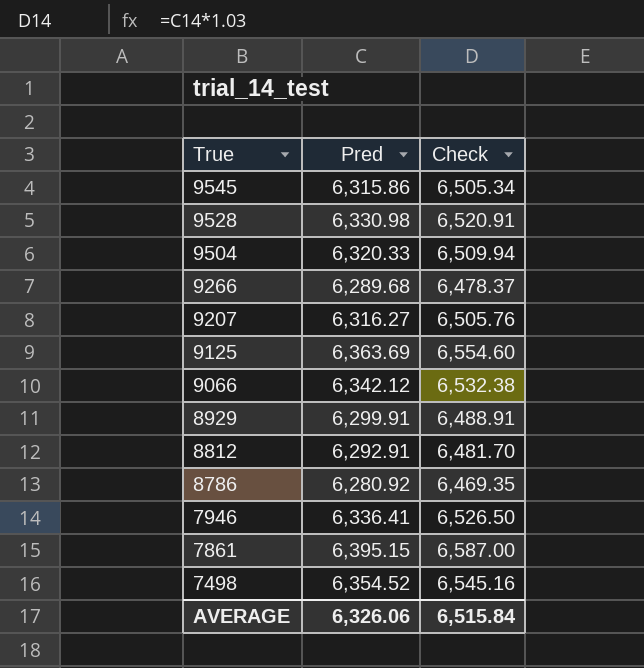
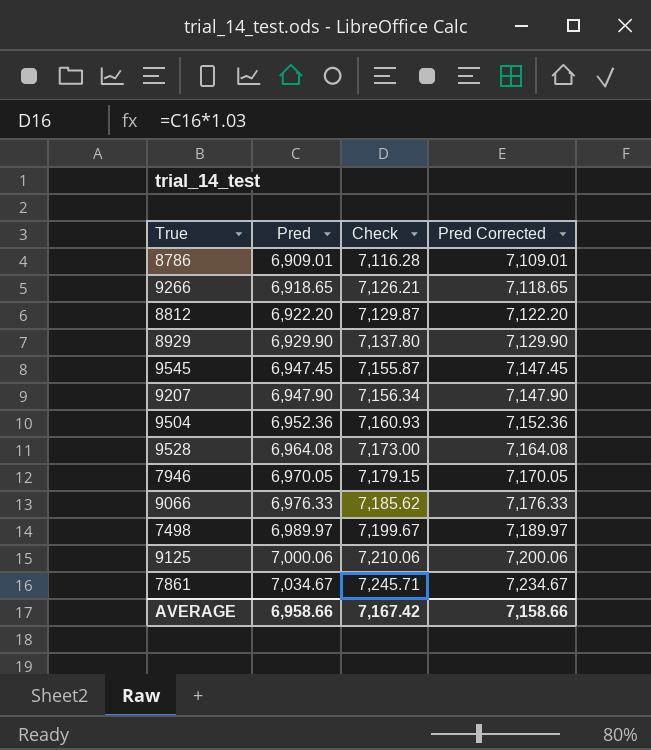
row order: True descending -> Pred ascending
column Pred Corrected | formula: none -> [Pred] + 200
8786 | Pred: 6,280.92 -> 6,909.01
8786 | Check: 6,469.35 -> 7,116.28
9266 | Pred: 6,289.68 -> 6,918.65
9266 | Check: 6,478.37 -> 7,126.21
8812 | Pred: 6,292.91 -> 6,922.20
8812 | Check: 6,481.70 -> 7,129.87
8929 | Pred: 6,299.91 -> 6,929.90
8929 | Check: 6,488.91 -> 7,137.80
9545 | Pred: 6,315.86 -> 6,947.45
9545 | Check: 6,505.34 -> 7,155.87
9207 | Pred: 6,316.27 -> 6,947.90
9207 | Check: 6,505.76 -> 7,156.34
9504 | Pred: 6,320.33 -> 6,952.36
9504 | Check: 6,509.94 -> 7,160.93
9528 | Pred: 6,330.98 -> 6,964.08
9528 | Check: 6,520.91 -> 7,173.00
7946 | Pred: 6,336.41 -> 6,970.05
7946 | Check: 6,526.50 -> 7,179.15
9066 | Pred: 6,342.12 -> 6,976.33
9066 | Check: 6,532.38 -> 7,185.62
7498 | Pred: 6,354.52 -> 6,989.97
7498 | Check: 6,545.16 -> 7,199.67
9125 | Pred: 6,363.69 -> 7,000.06
9125 | Check: 6,554.60 -> 7,210.06
7861 | Pred: 6,395.15 -> 7,034.67
7861 | Check: 6,587.00 -> 7,245.71
AVERAGE | Pred: 6,326.06 -> 6,958.66
AVERAGE | Check: 6,515.84 -> 7,167.42

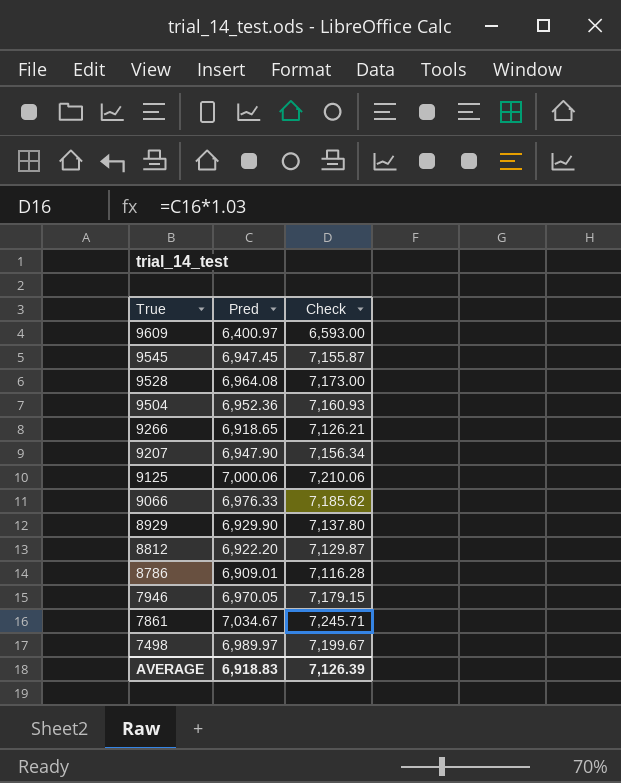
row order: Pred ascending -> True descending
column Pred Corrected | formula: [Pred] + 200 -> none
row 9609: none -> 6,400.97 | 6,593.00
AVERAGE | Pred: 6,958.66 -> 6,918.83
AVERAGE | Check: 7,167.42 -> 7,126.39

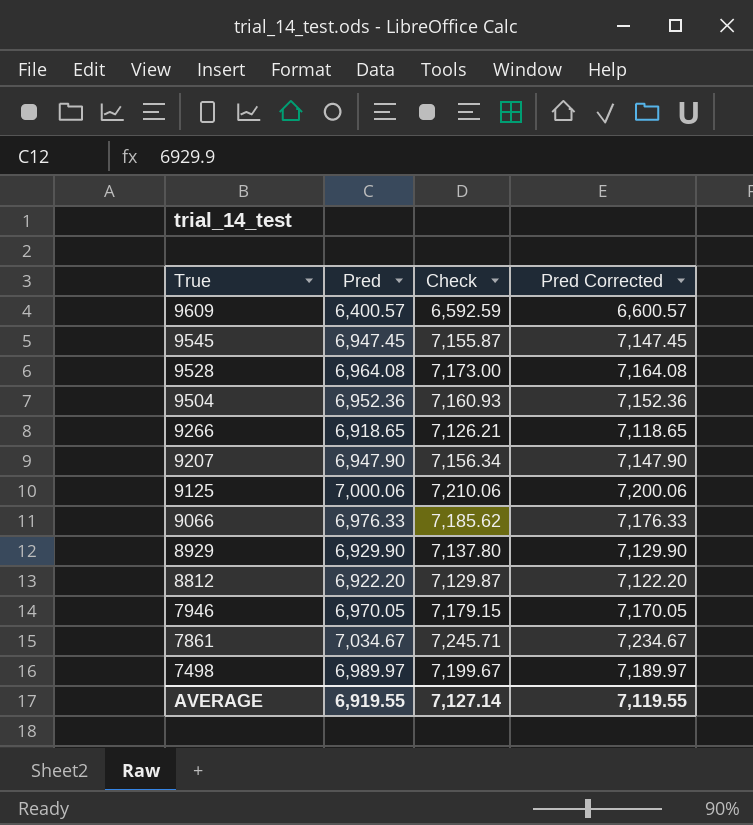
column Pred Corrected | formula: none -> [Pred] + 200
row 8786: 6,909.01 | 7,116.28 -> none
9609 | Pred: 6,400.97 -> 6,400.57
9609 | Check: 6,593.00 -> 6,592.59
AVERAGE | Pred: 6,918.83 -> 6,919.55
AVERAGE | Check: 7,126.39 -> 7,127.14

